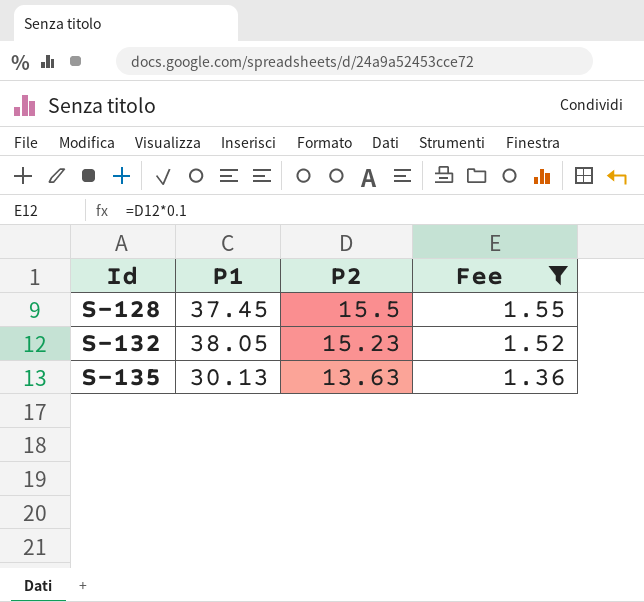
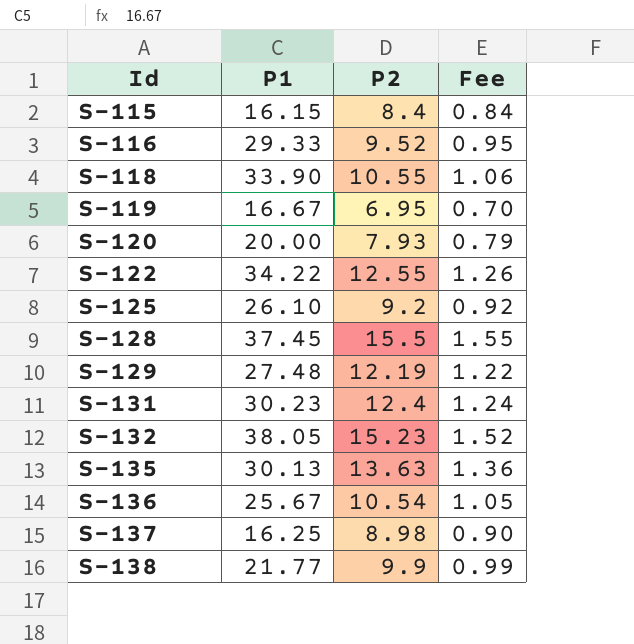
filter: Fee >= 1.36 -> none

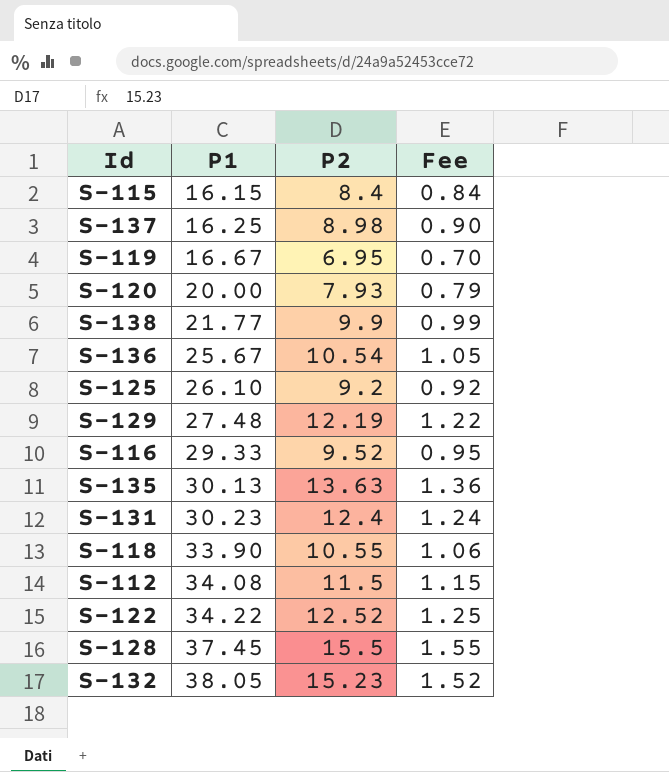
row order: Id ascending -> P1 ascending
row S-112: none -> 34.08 | 11.5 | 1.15
S-122 | P2: 12.55 -> 12.52
S-122 | Fee: 1.26 -> 1.25

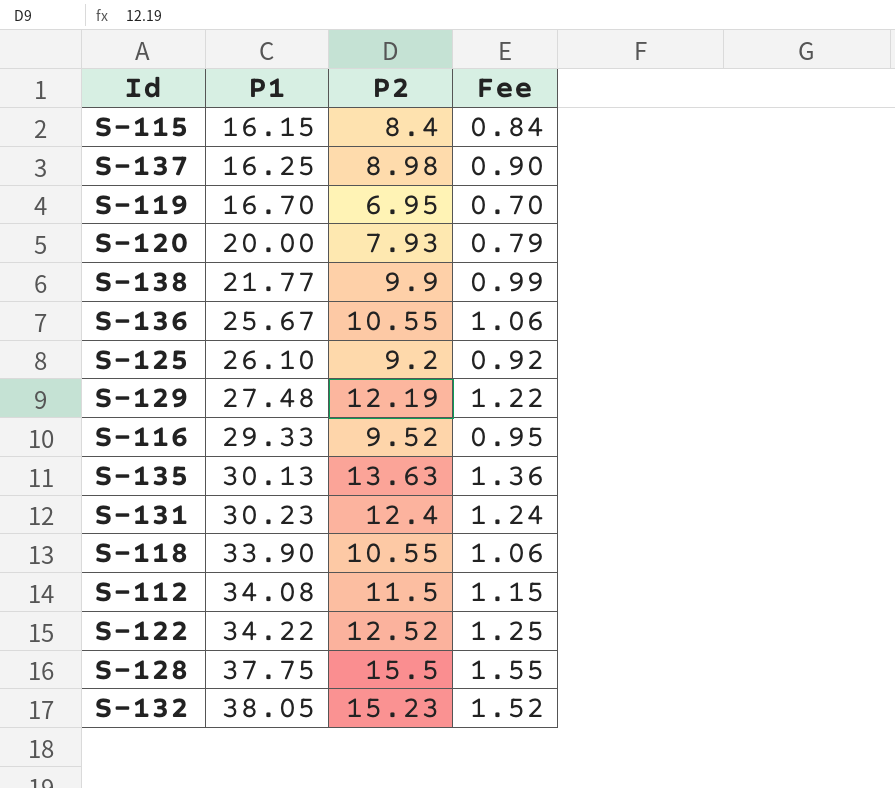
S-119 | P1: 16.67 -> 16.70
S-136 | P2: 10.54 -> 10.55
S-136 | Fee: 1.05 -> 1.06
S-128 | P1: 37.45 -> 37.75

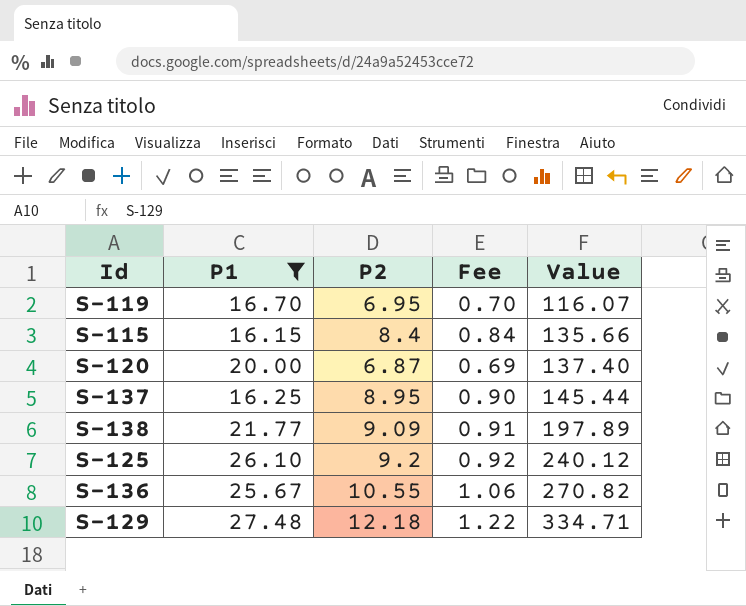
filter: none -> P1 <= 27.48
row order: P1 ascending -> Value ascending
column Value | formula: none -> [P1] * [P2]
S-120 | P2: 7.93 -> 6.87
S-120 | Fee: 0.79 -> 0.69
S-137 | P2: 8.98 -> 8.95
S-138 | P2: 9.9 -> 9.09
S-138 | Fee: 0.99 -> 0.91
S-129 | P2: 12.19 -> 12.18

